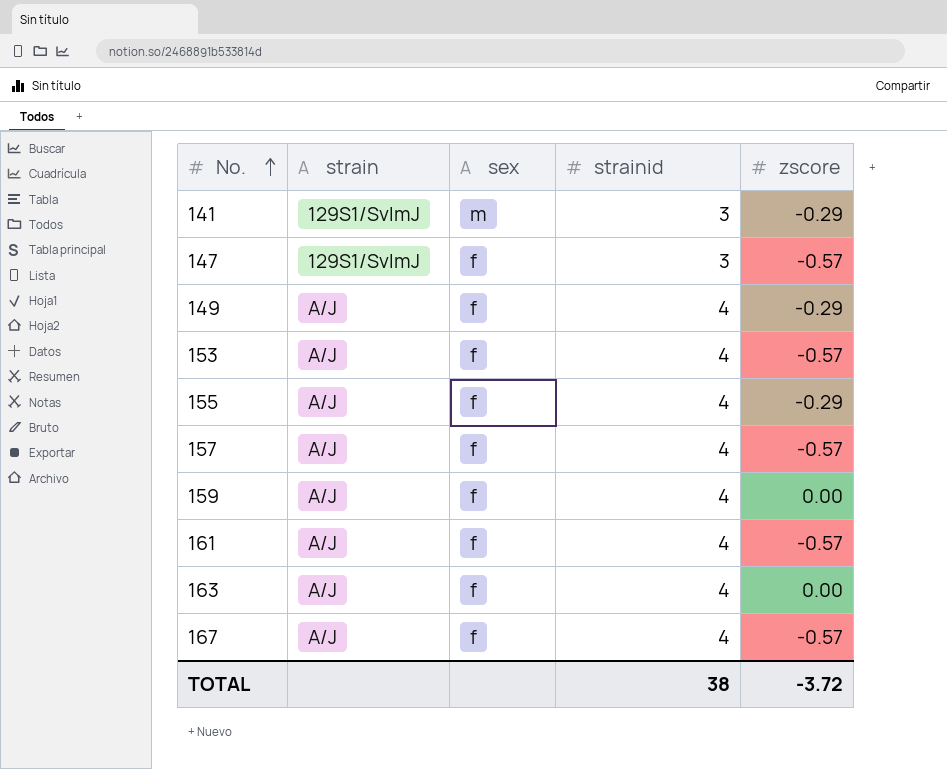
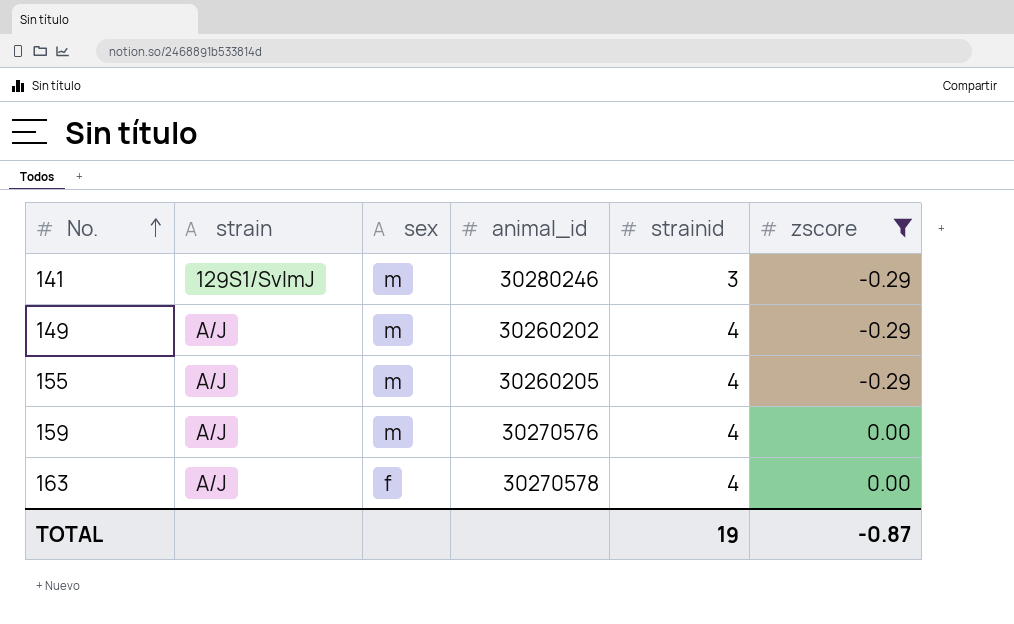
filter: none -> zscore != -0.57
column animal_id | position: none -> 4
149 | sex: f -> m
155 | sex: f -> m
159 | sex: f -> m
TOTAL | strainid: 38 -> 19
TOTAL | zscore: -3.72 -> -0.87

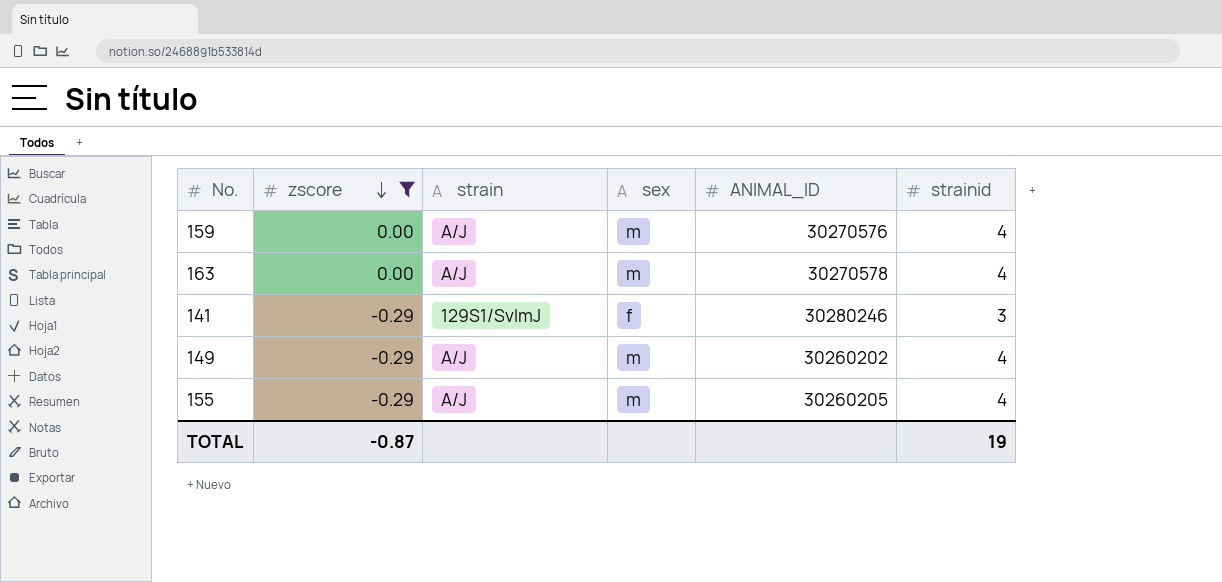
row order: No. ascending -> zscore descending
column zscore | position: 6 -> 2
column name: animal_id -> ANIMAL_ID
163 | sex: f -> m
141 | sex: m -> f

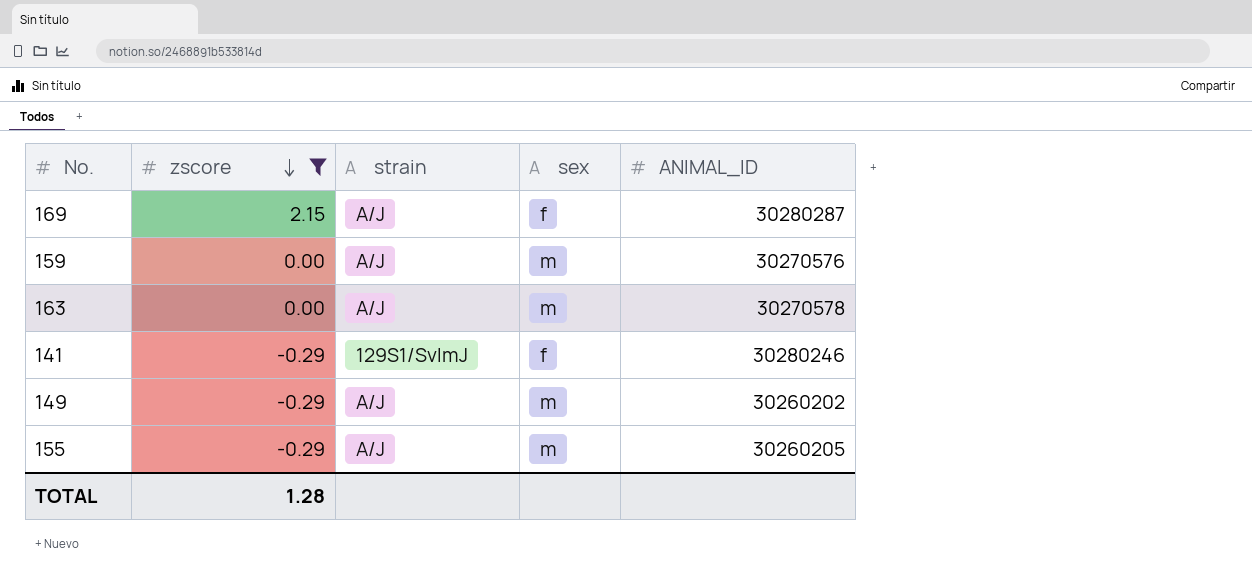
column strainid | position: 6 -> none
row 169: none -> 2.15 | A/J | f | 30280287
TOTAL | zscore: -0.87 -> 1.28

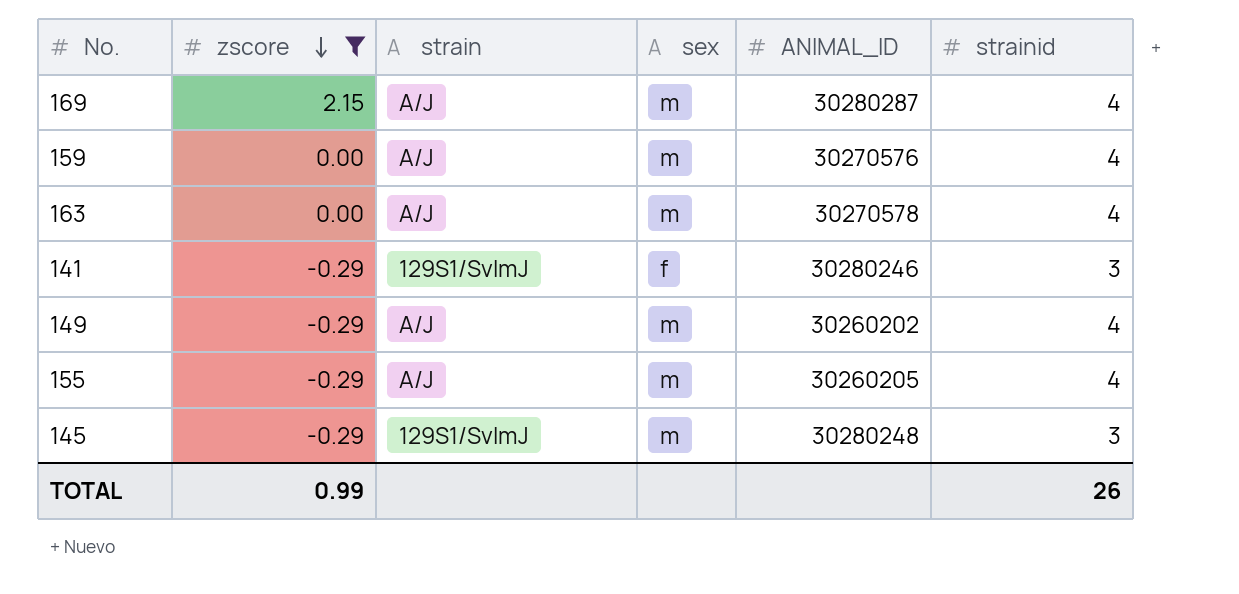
column strainid | position: none -> 6
169 | sex: f -> m
row 145: none -> -0.29 | 129S1/SvImJ | m | 30280248 | 3
TOTAL | zscore: 1.28 -> 0.99

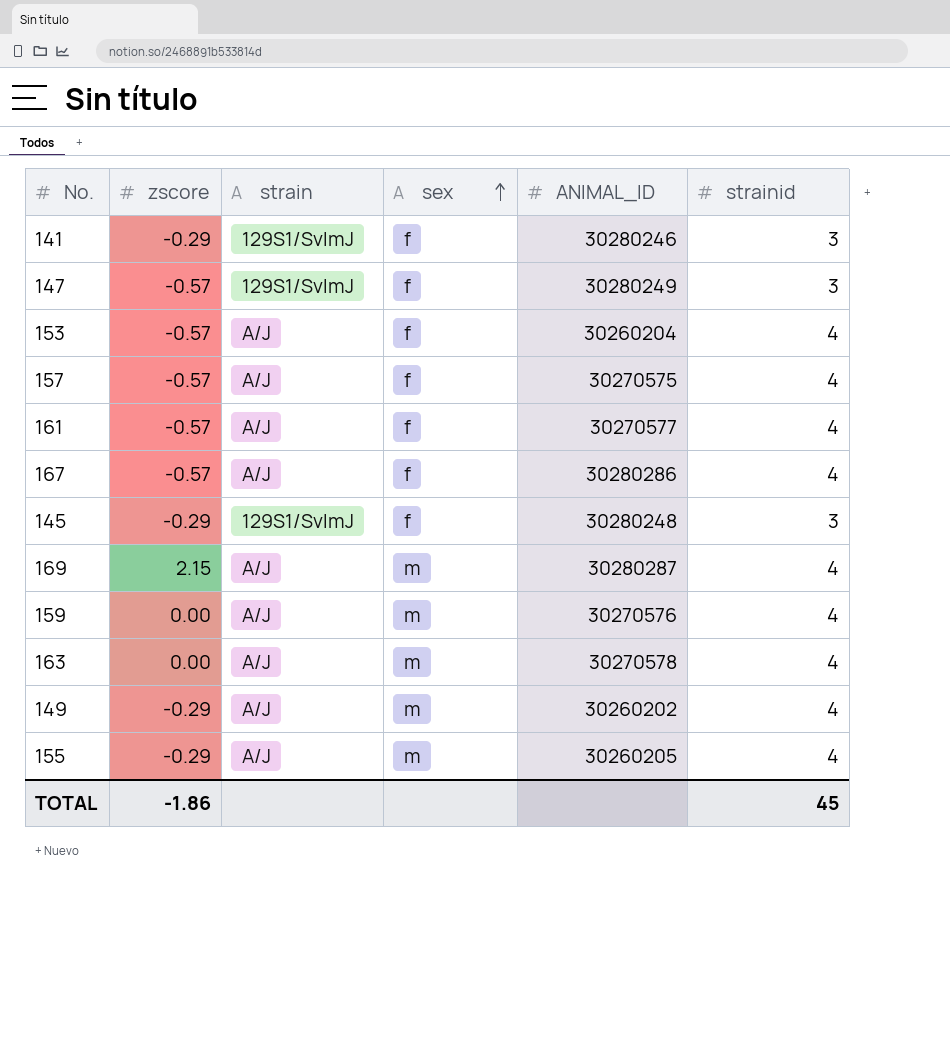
filter: zscore != -0.57 -> none
row order: zscore descending -> sex ascending
145 | sex: m -> f
TOTAL | zscore: 0.99 -> -1.86
TOTAL | strainid: 26 -> 45

